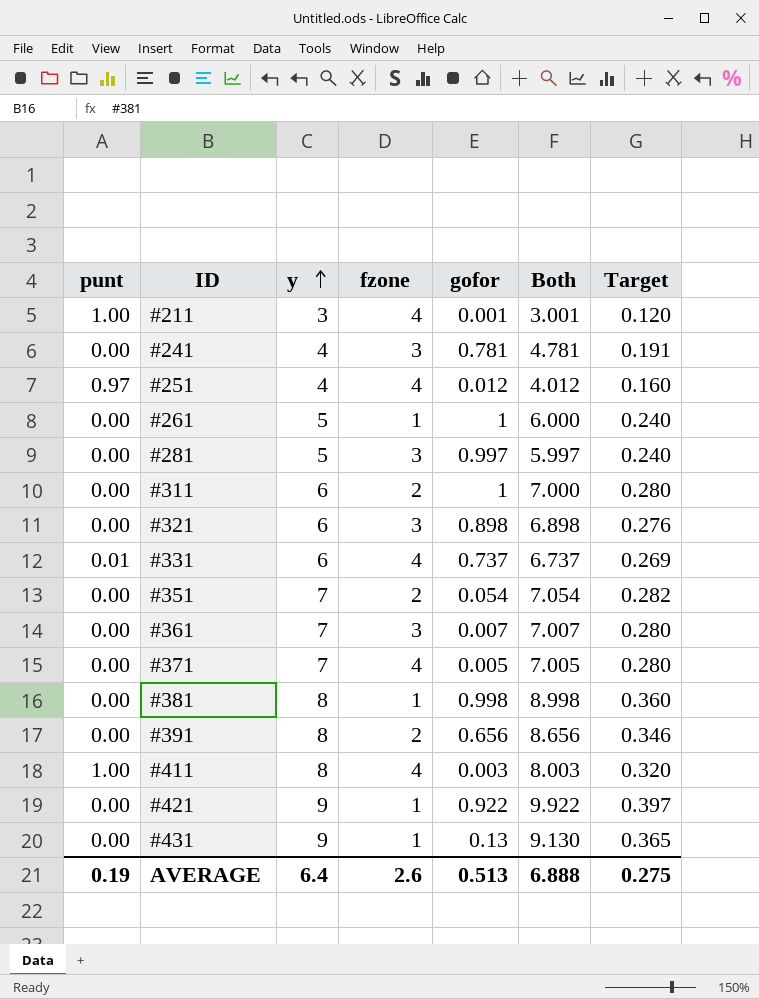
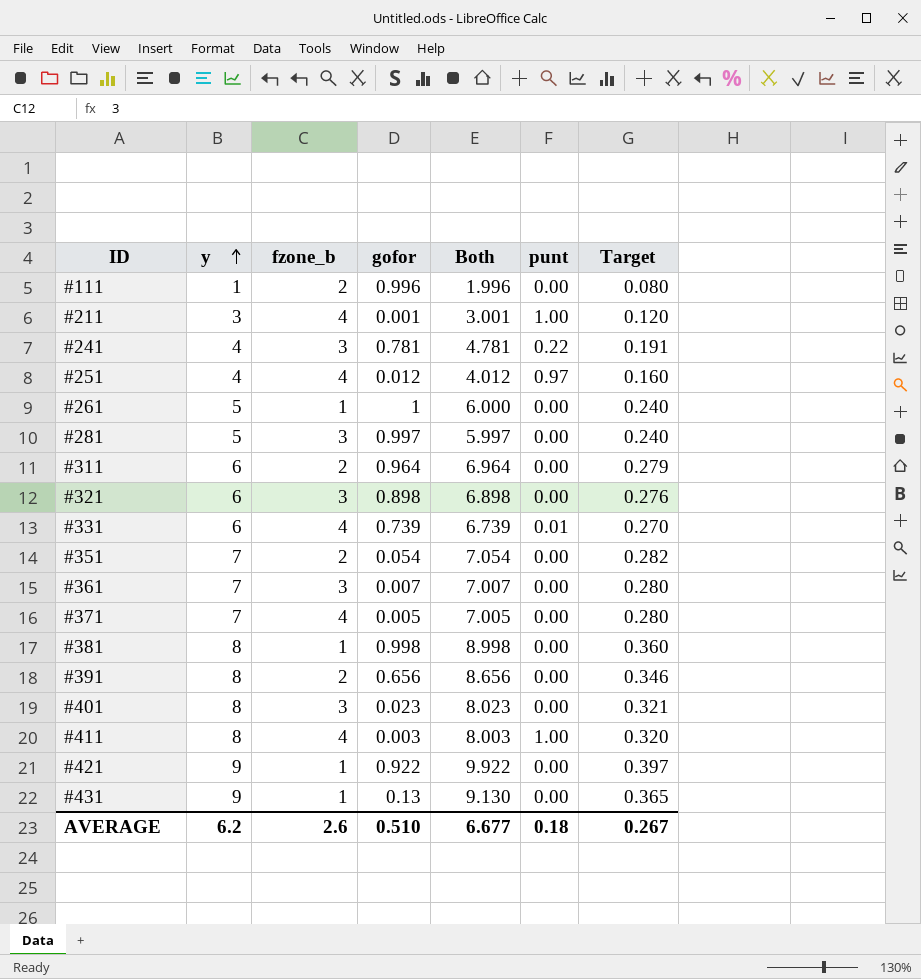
column name: fzone -> fzone_b
column punt | position: 1 -> 6
row #111: none -> 1 | 2 | 0.996 | 1.996 | 0.00 | 0.080
#241 | punt: 0.00 -> 0.22
#311 | gofor: 1 -> 0.964
#311 | Both: 7.000 -> 6.964
#311 | Target: 0.280 -> 0.279
#331 | gofor: 0.737 -> 0.739
#331 | Both: 6.737 -> 6.739
#331 | Target: 0.269 -> 0.270
row #401: none -> 8 | 3 | 0.023 | 8.023 | 0.00 | 0.321
AVERAGE | y: 6.4 -> 6.2
AVERAGE | gofor: 0.513 -> 0.510
AVERAGE | Both: 6.888 -> 6.677
AVERAGE | punt: 0.19 -> 0.18
AVERAGE | Target: 0.275 -> 0.267

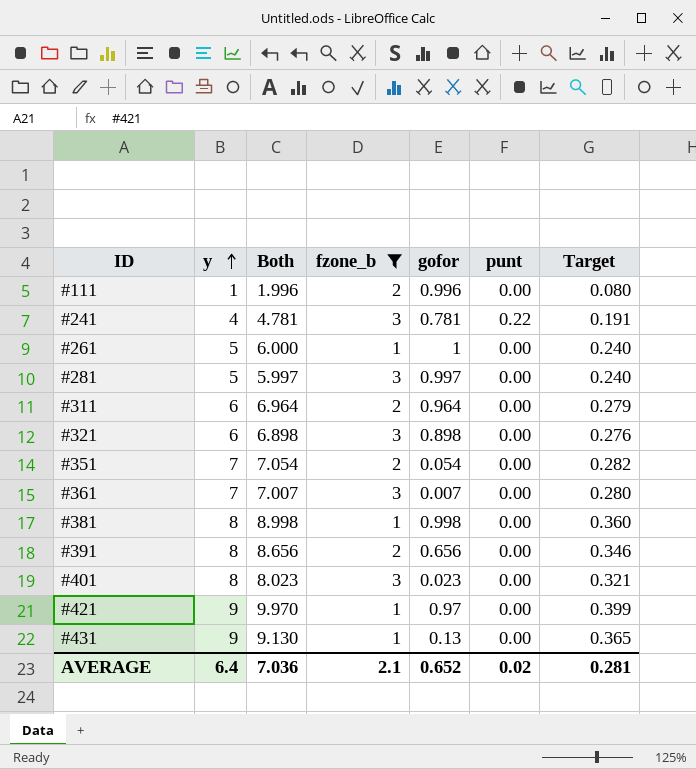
filter: none -> fzone_b != 4
column Both | position: 5 -> 3
#421 | Both: 9.922 -> 9.970
#421 | gofor: 0.922 -> 0.97
#421 | Target: 0.397 -> 0.399
AVERAGE | y: 6.2 -> 6.4
AVERAGE | Both: 6.677 -> 7.036
AVERAGE | fzone_b: 2.6 -> 2.1
AVERAGE | gofor: 0.510 -> 0.652
AVERAGE | punt: 0.18 -> 0.02
AVERAGE | Target: 0.267 -> 0.281

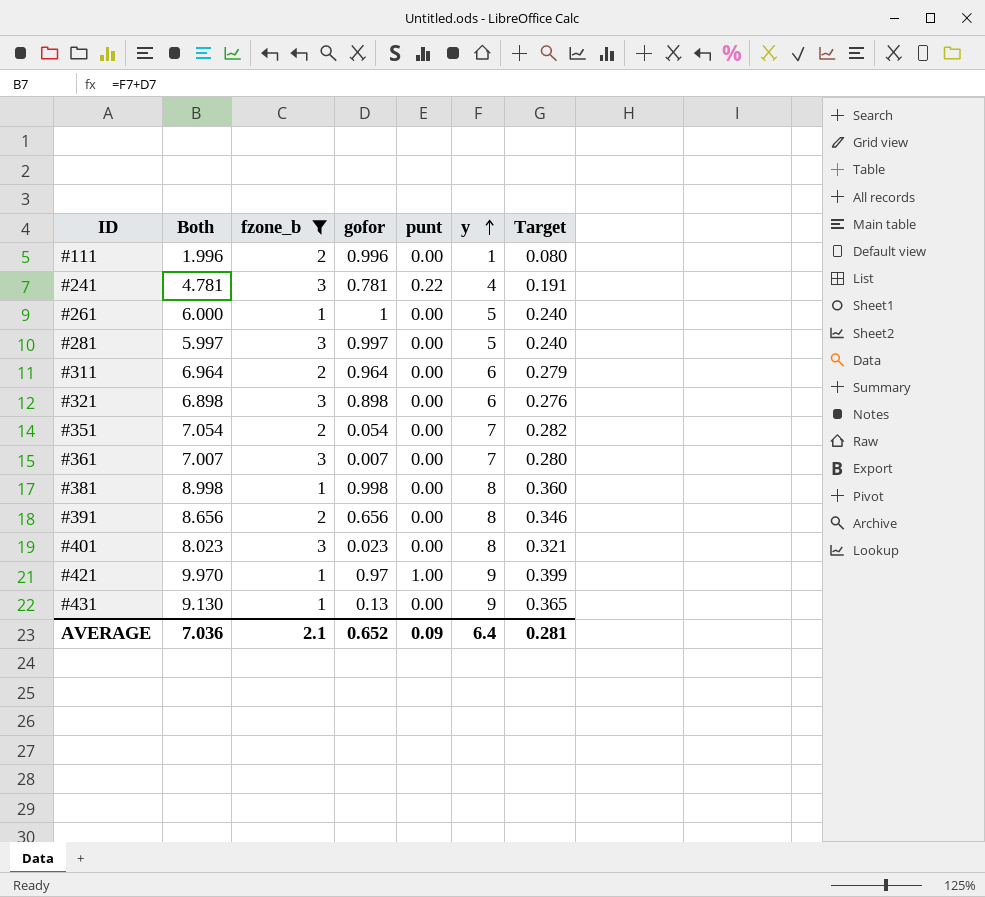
column y | position: 2 -> 6
#421 | punt: 0.00 -> 1.00
AVERAGE | punt: 0.02 -> 0.09

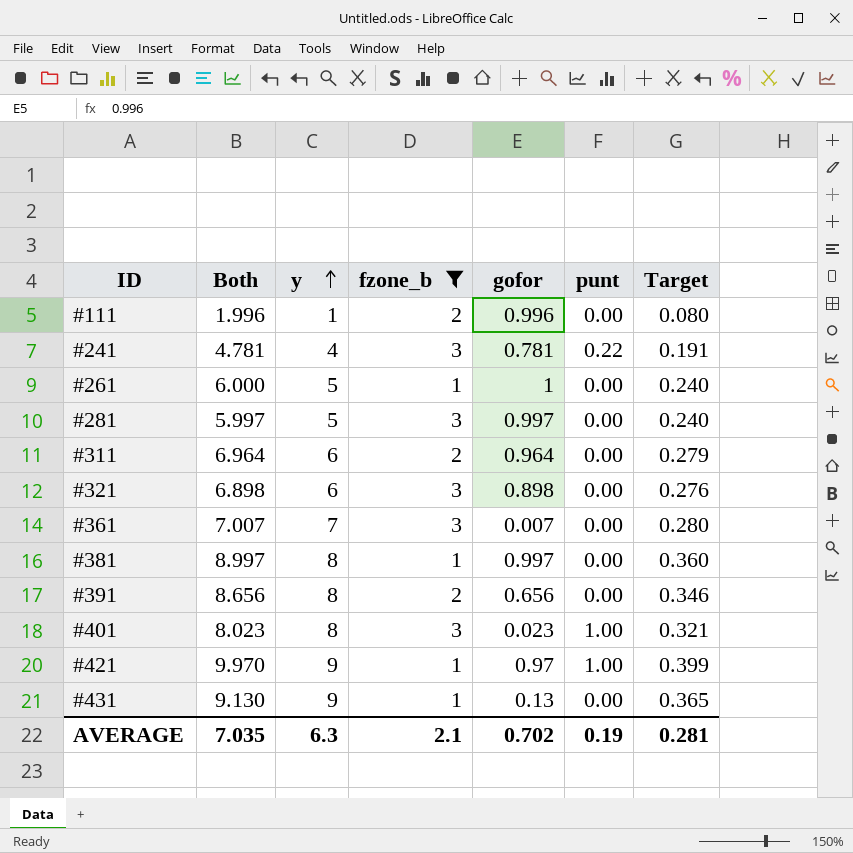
column y | position: 6 -> 3
row #351: 7.054 | 2 | 0.054 | 0.00 | 7 | 0.282 -> none
#381 | Both: 8.998 -> 8.997
#381 | gofor: 0.998 -> 0.997
#401 | punt: 0.00 -> 1.00
AVERAGE | Both: 7.036 -> 7.035
AVERAGE | y: 6.4 -> 6.3
AVERAGE | gofor: 0.652 -> 0.702
AVERAGE | punt: 0.09 -> 0.19

